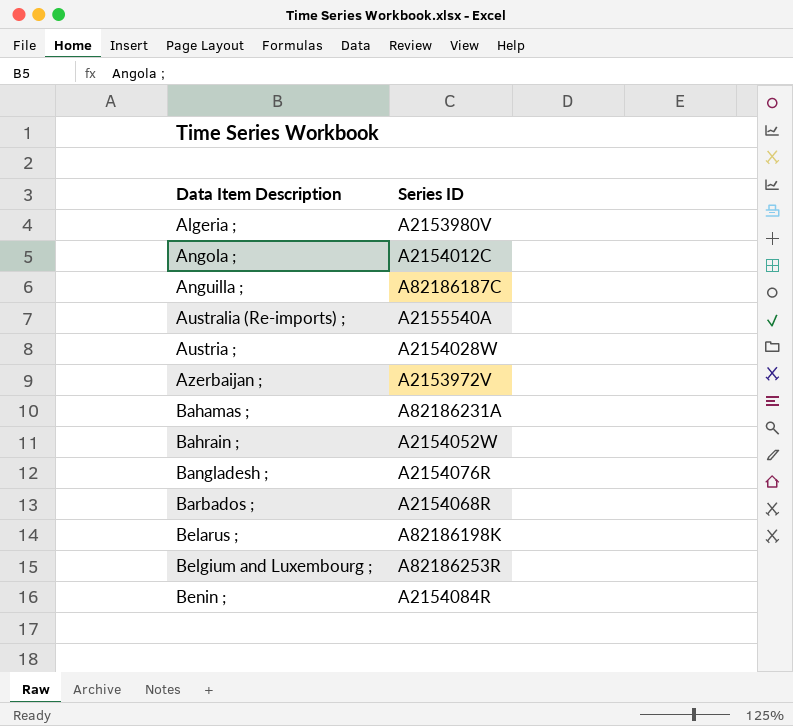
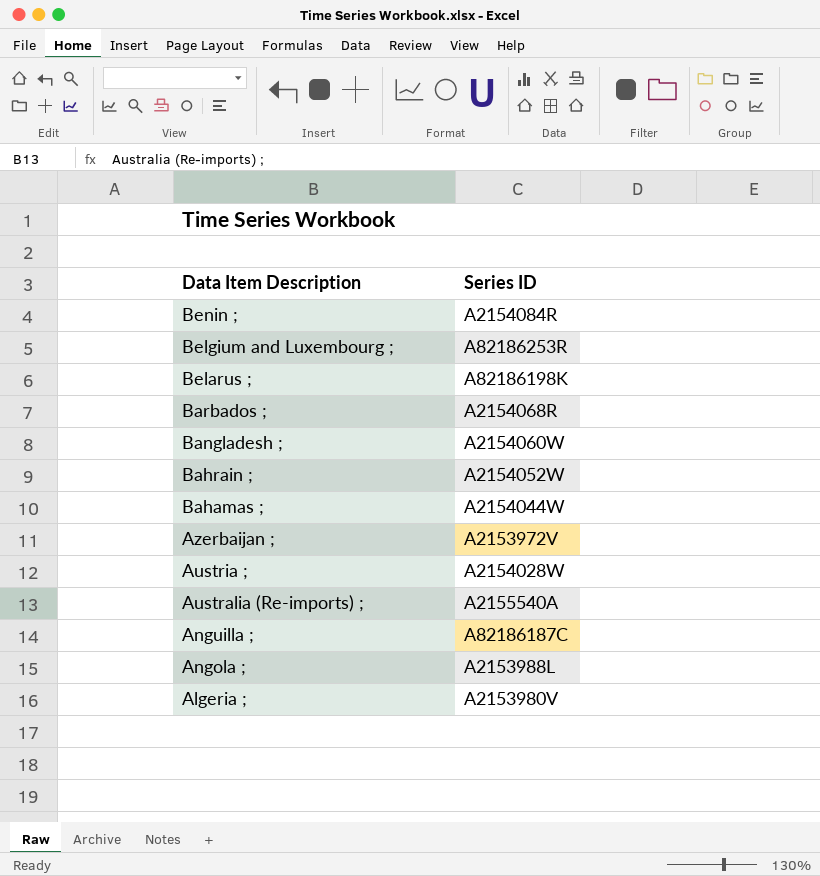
row order: Data Item Description ascending -> Data Item Description descending
Bangladesh ; | Series ID: A2154076R -> A2154060W
Bahamas ; | Series ID: A82186231A -> A2154044W
Angola ; | Series ID: A2154012C -> A2153988L

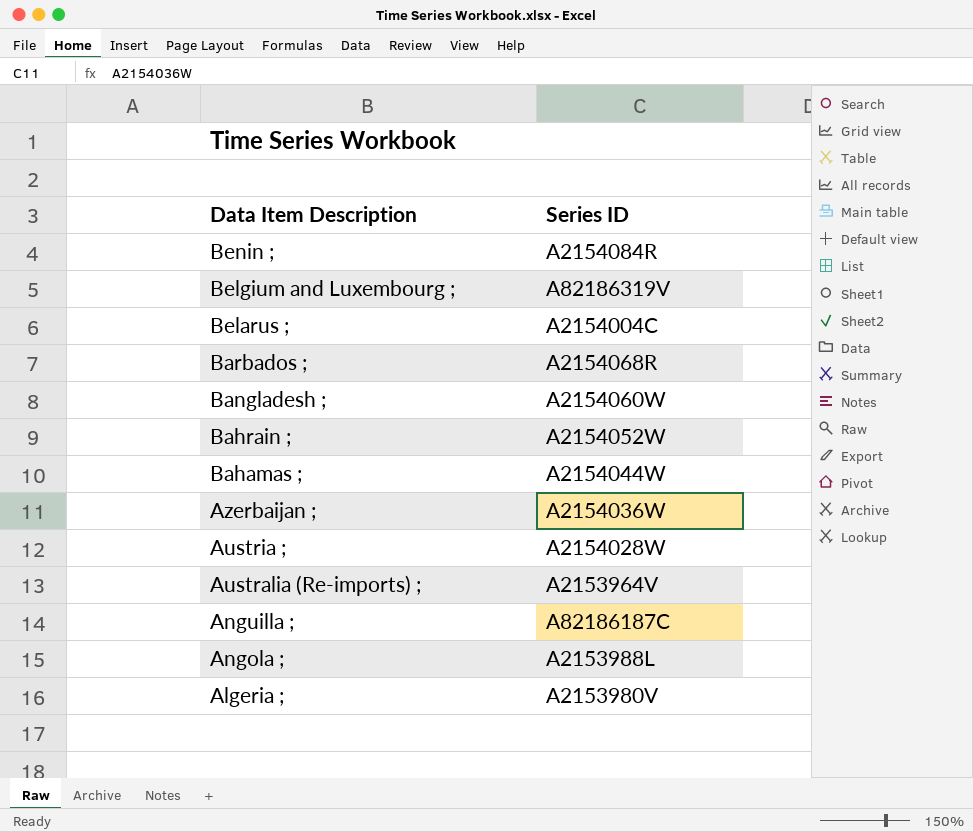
Belgium and Luxembourg ; | Series ID: A82186253R -> A82186319V
Belarus ; | Series ID: A82186198K -> A2154004C
Azerbaijan ; | Series ID: A2153972V -> A2154036W
Australia (Re-imports) ; | Series ID: A2155540A -> A2153964V

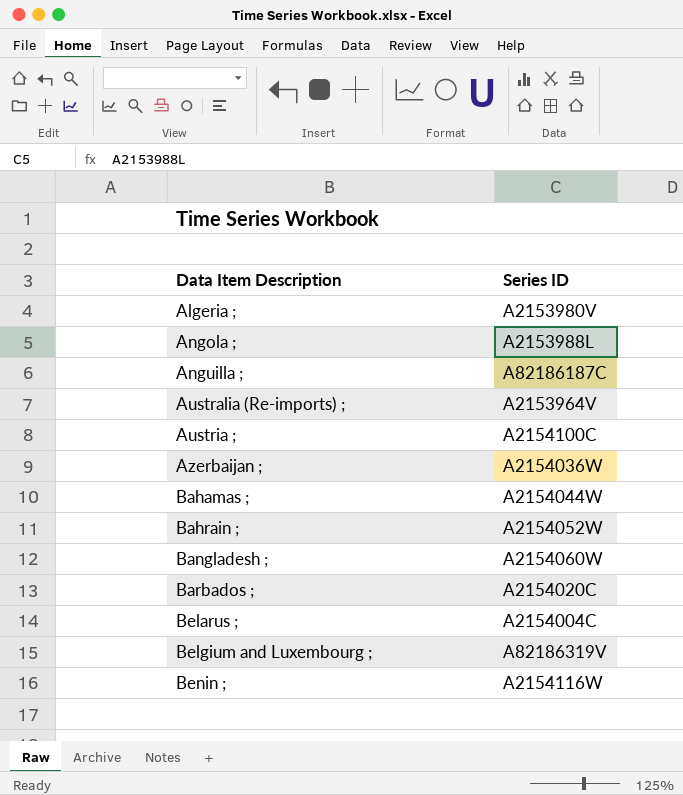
row order: Data Item Description descending -> Data Item Description ascending
Austria ; | Series ID: A2154028W -> A2154100C
Barbados ; | Series ID: A2154068R -> A2154020C
Benin ; | Series ID: A2154084R -> A2154116W

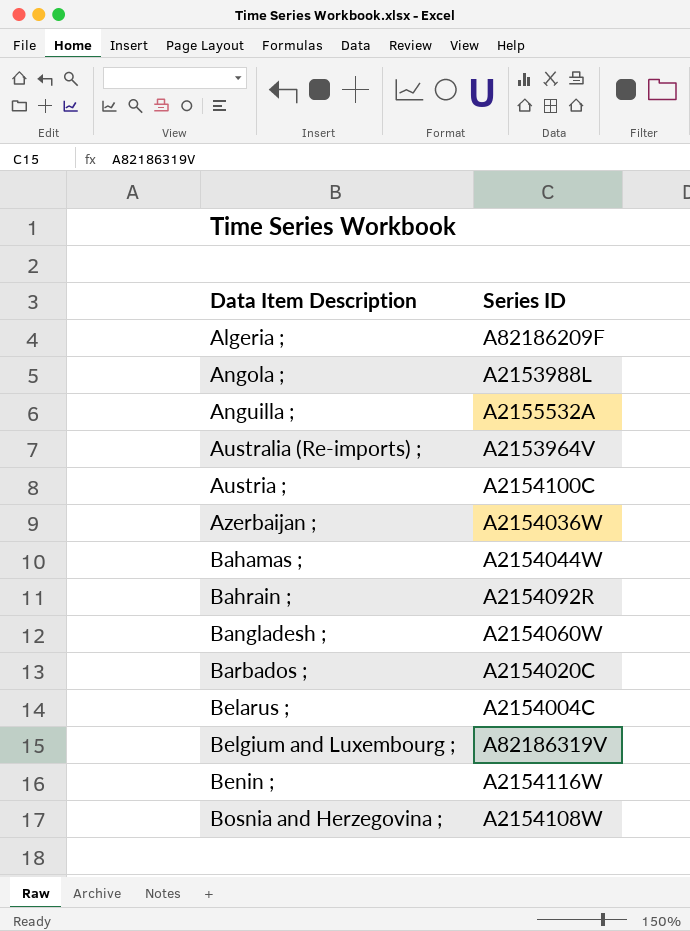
Algeria ; | Series ID: A2153980V -> A82186209F
Anguilla ; | Series ID: A82186187C -> A2155532A
Bahrain ; | Series ID: A2154052W -> A2154092R
row Bosnia and Herzegovina ;: none -> A2154108W

